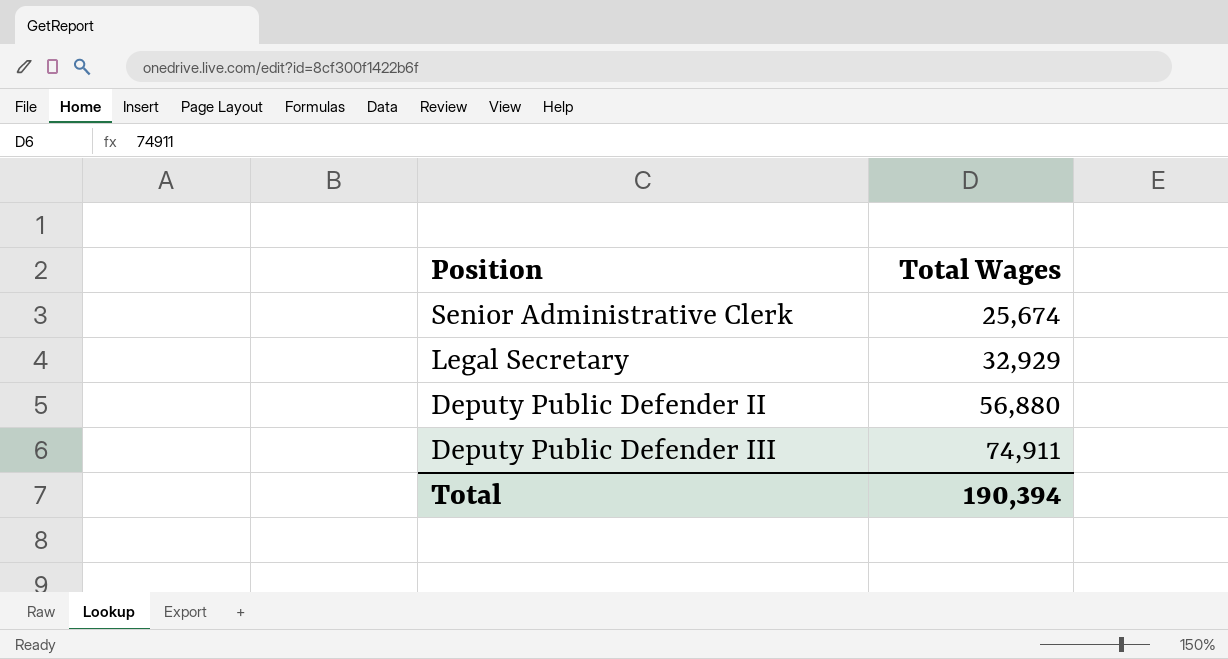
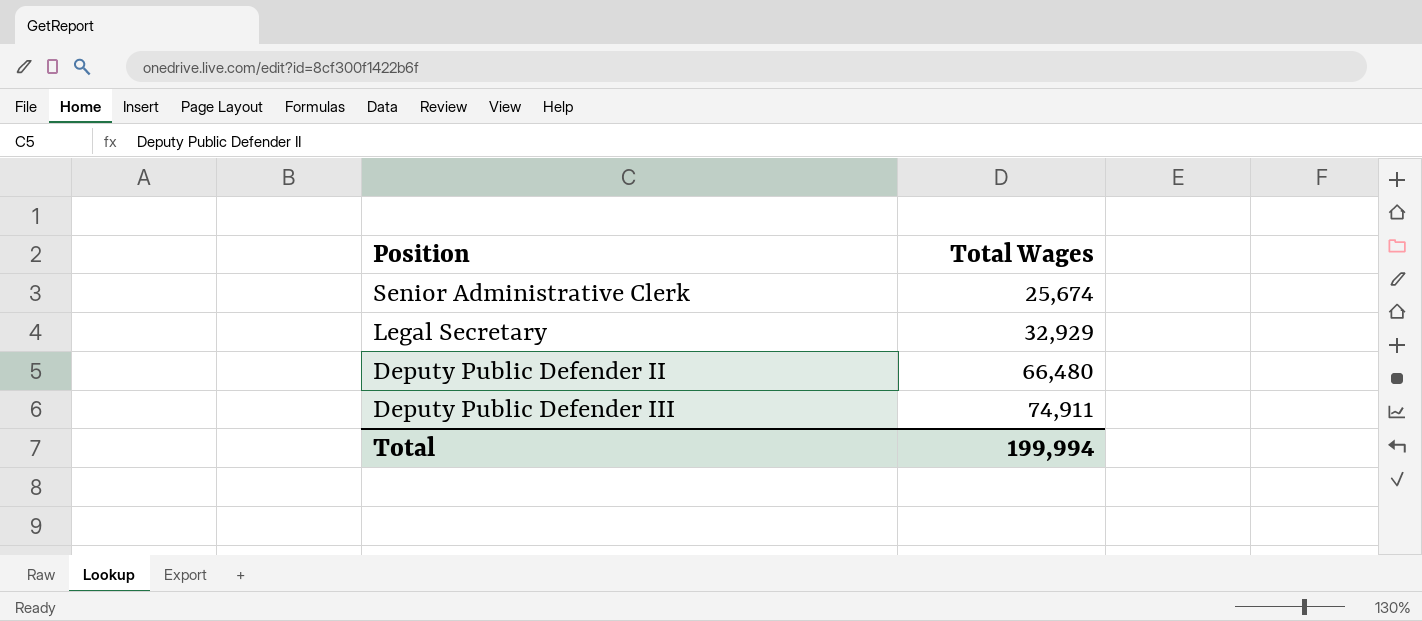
Deputy Public Defender II | Total Wages: 56,880 -> 66,480
Total | Total Wages: 190,394 -> 199,994

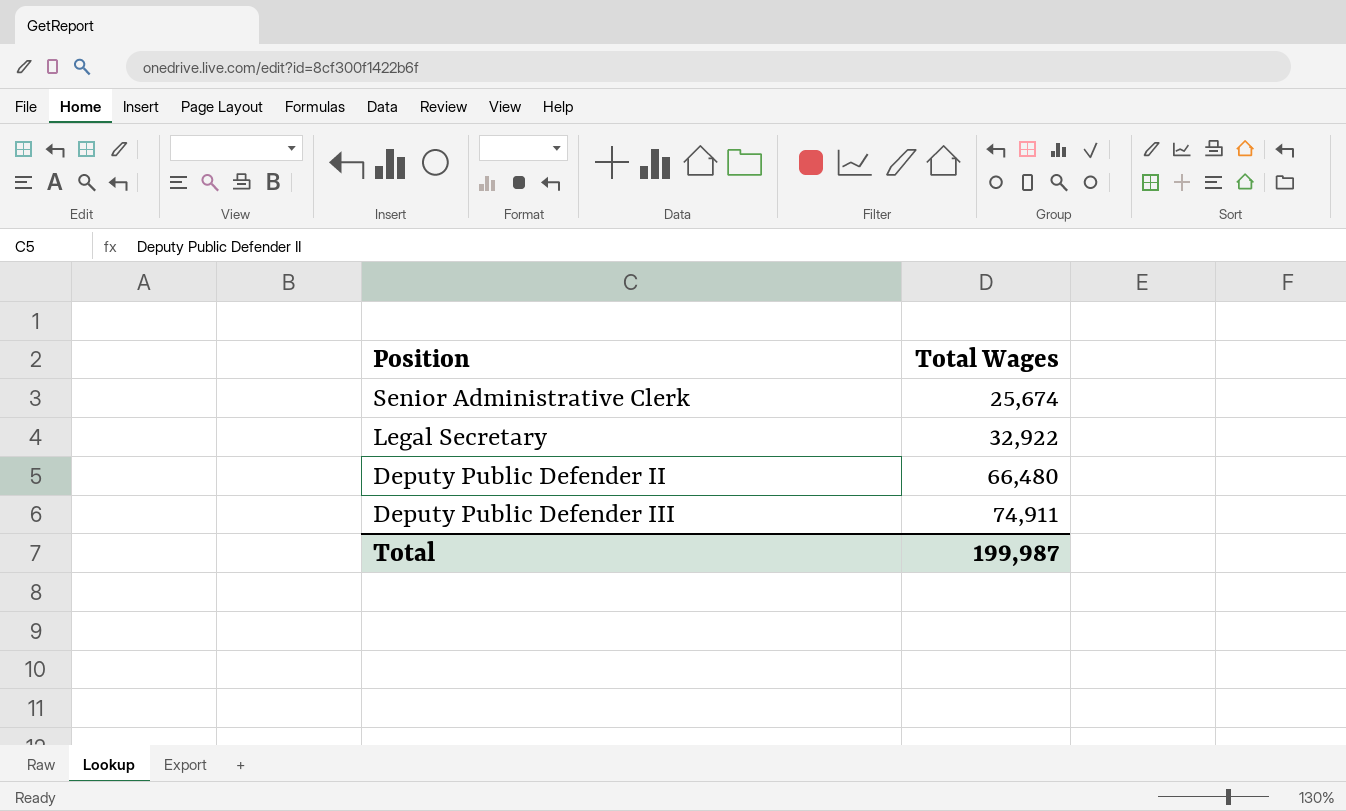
Legal Secretary | Total Wages: 32,929 -> 32,922
Total | Total Wages: 199,994 -> 199,987

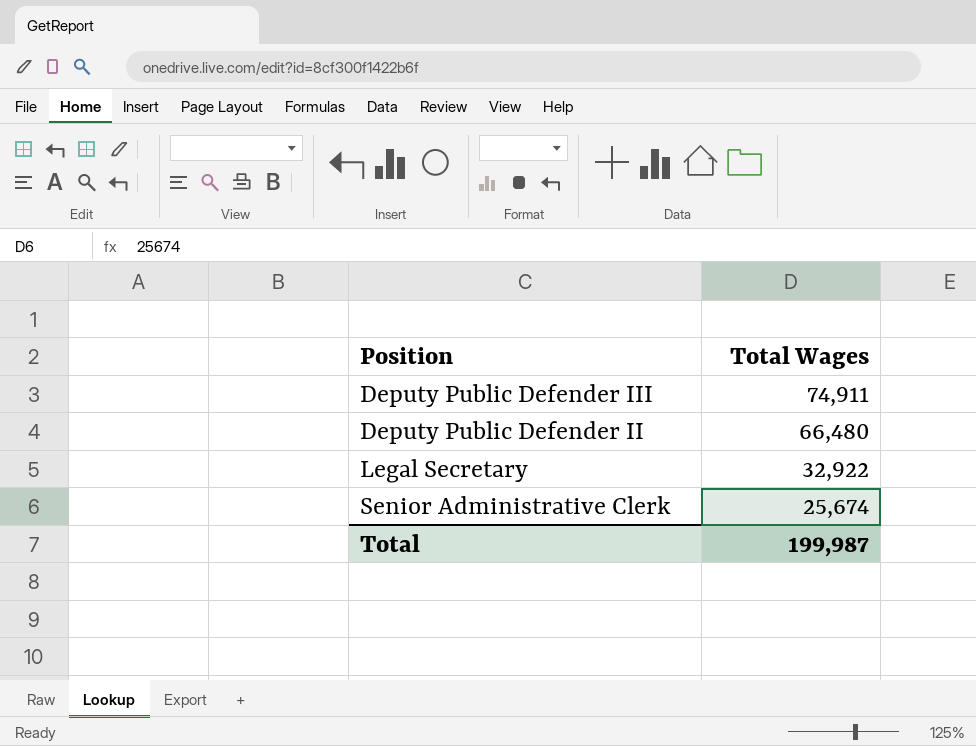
row order: Total Wages ascending -> Total Wages descending

